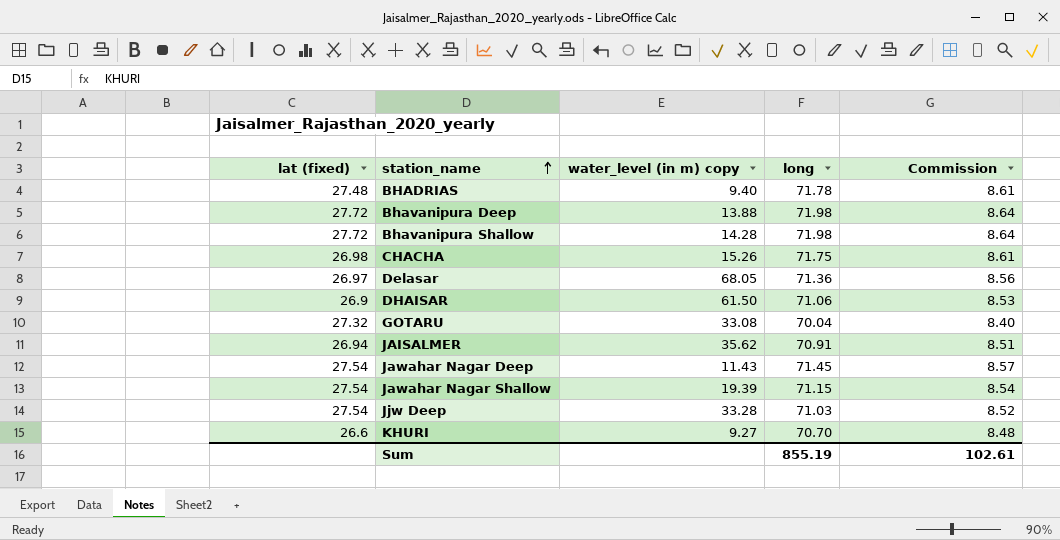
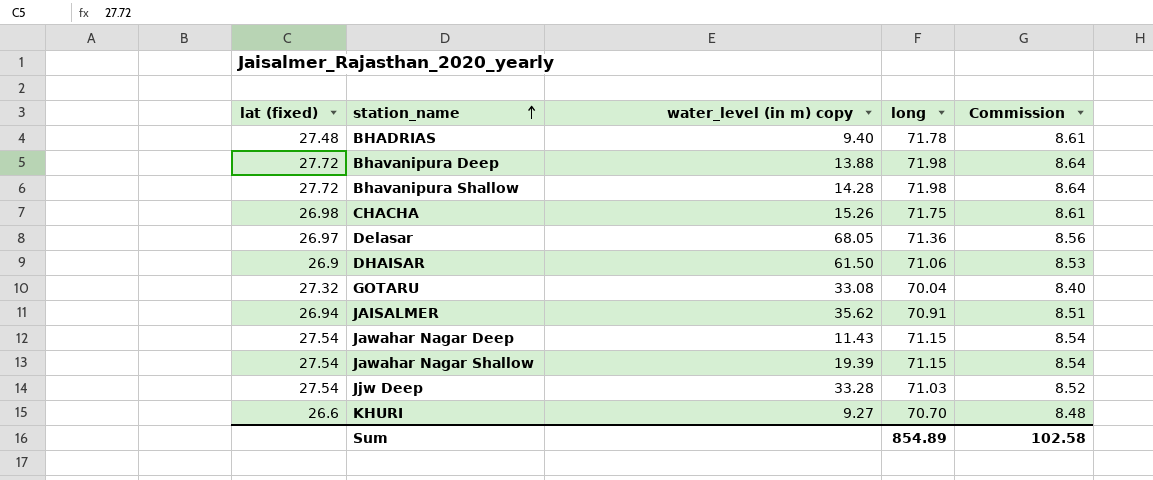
Jawahar Nagar Deep | long: 71.45 -> 71.15
Jawahar Nagar Deep | Commission: 8.57 -> 8.54
Sum | long: 855.19 -> 854.89
Sum | Commission: 102.61 -> 102.58

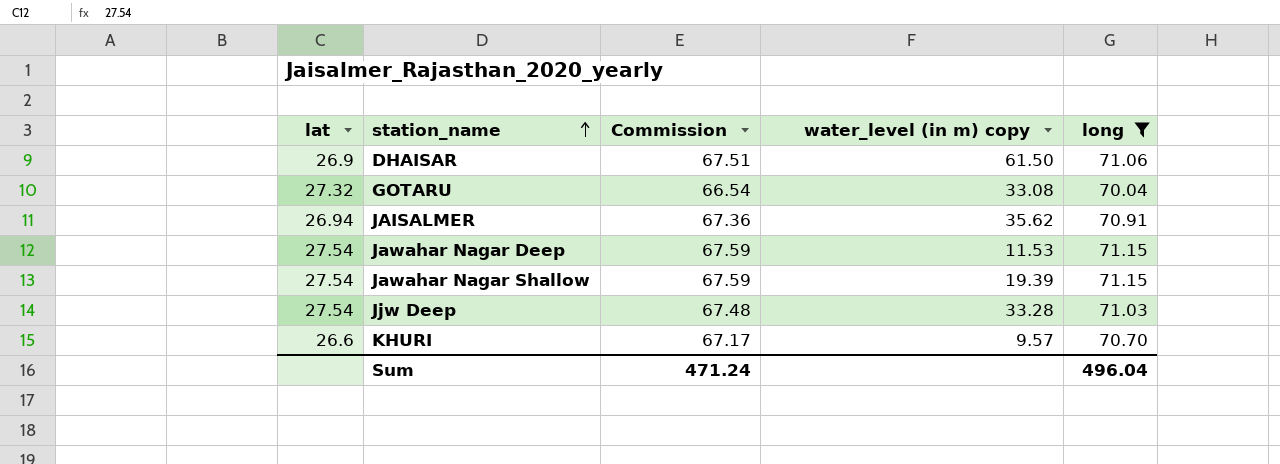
filter: none -> long <= 71.15
column name: lat (fixed) -> lat
column Commission | formula: [long] * 0.12 -> [long] * 0.95
column Commission | position: 5 -> 3
Jawahar Nagar Deep | water_level (in m) copy: 11.43 -> 11.53
KHURI | water_level (in m) copy: 9.27 -> 9.57
Sum | Commission: 102.58 -> 471.24
Sum | long: 854.89 -> 496.04

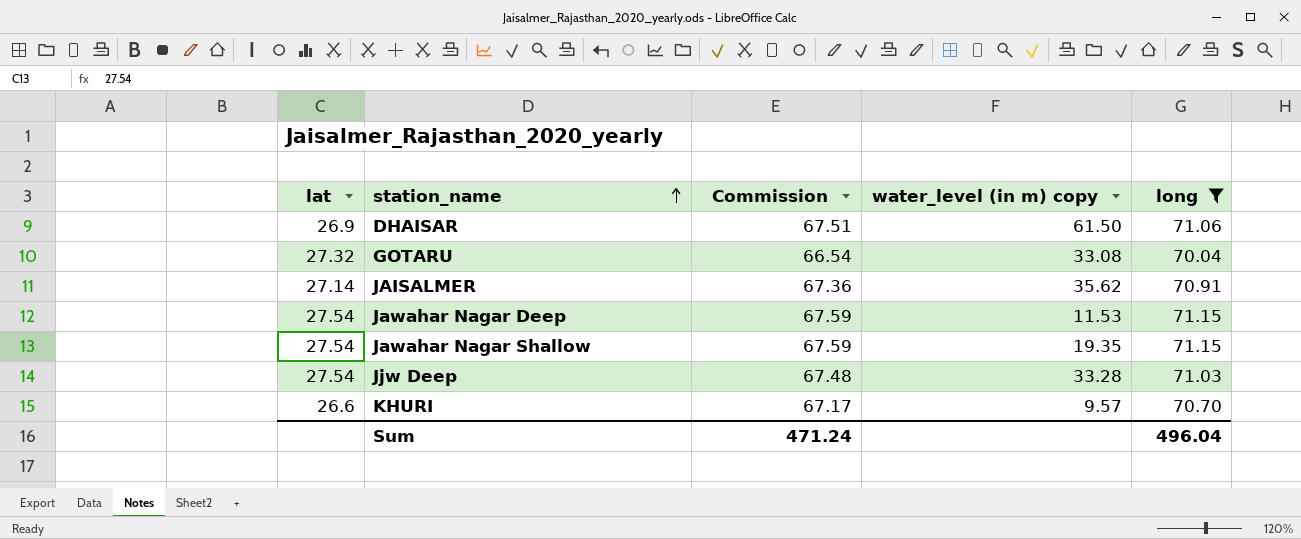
JAISALMER | lat: 26.94 -> 27.14
Jawahar Nagar Shallow | water_level (in m) copy: 19.39 -> 19.35

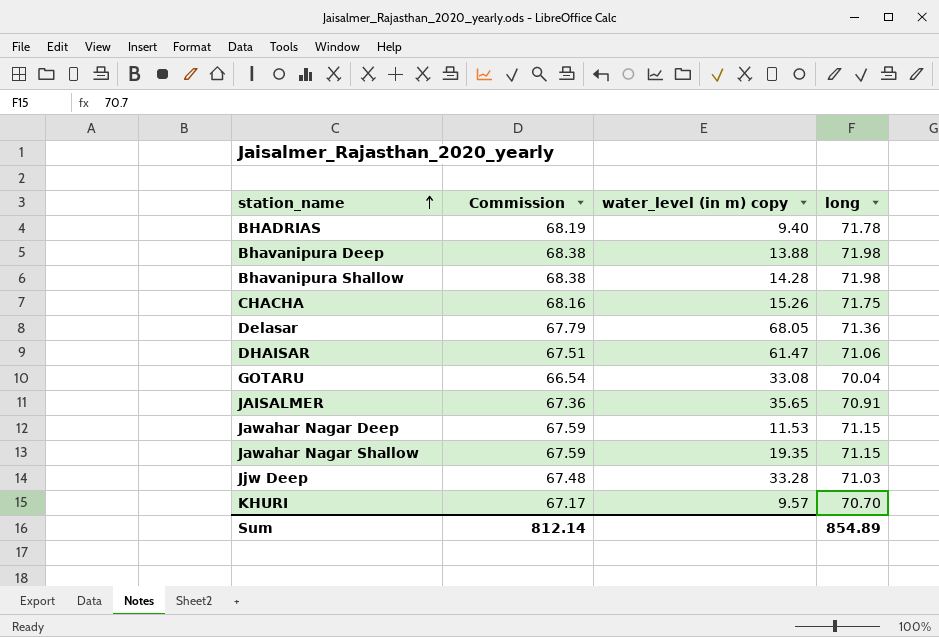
filter: long <= 71.15 -> none
column lat | position: 1 -> none
DHAISAR | water_level (in m) copy: 61.50 -> 61.47
JAISALMER | water_level (in m) copy: 35.62 -> 35.65
Sum | Commission: 471.24 -> 812.14
Sum | long: 496.04 -> 854.89

